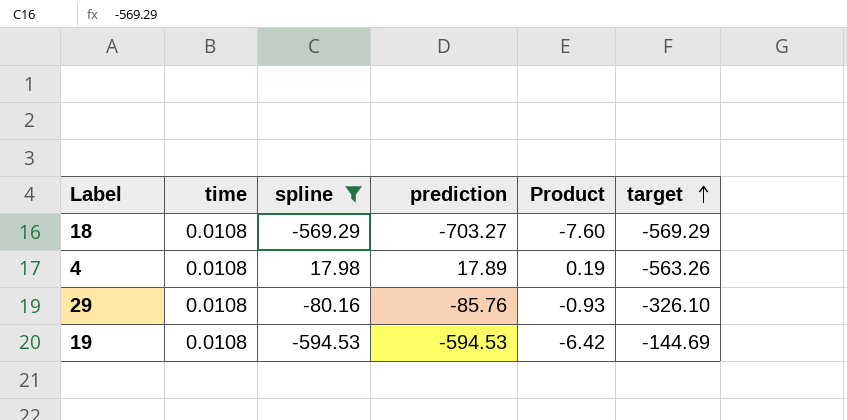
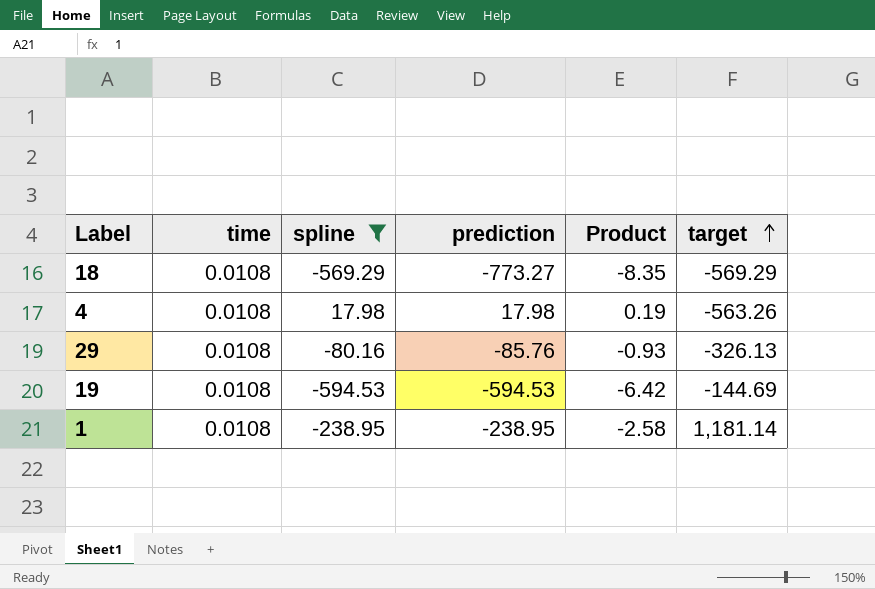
18 | prediction: -703.27 -> -773.27
18 | Product: -7.60 -> -8.35
4 | prediction: 17.89 -> 17.98
29 | target: -326.10 -> -326.13
row 1: none -> 0.0108 | -238.95 | -238.95 | -2.58 | 1,181.14

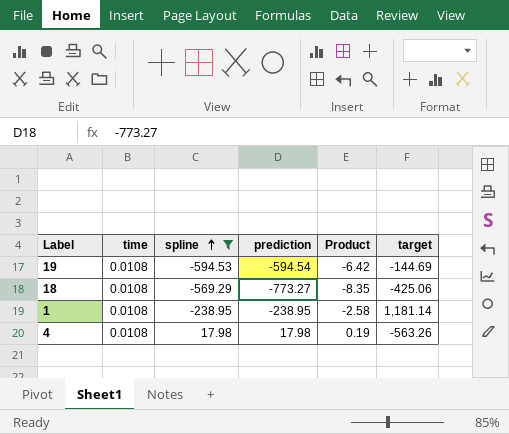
row order: target ascending -> spline ascending
row 29: 0.0108 | -80.16 | -85.76 | -0.93 | -326.13 -> none
19 | prediction: -594.53 -> -594.54
18 | target: -569.29 -> -425.06

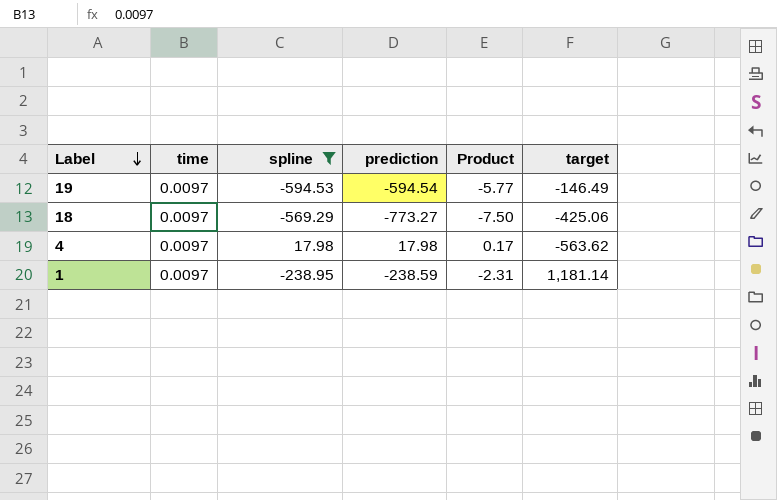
row order: spline ascending -> Label descending
19 | time: 0.0108 -> 0.0097
19 | Product: -6.42 -> -5.77
19 | target: -144.69 -> -146.49
18 | time: 0.0108 -> 0.0097
18 | Product: -8.35 -> -7.50
4 | time: 0.0108 -> 0.0097
4 | Product: 0.19 -> 0.17
4 | target: -563.26 -> -563.62
1 | time: 0.0108 -> 0.0097
1 | prediction: -238.95 -> -238.59
1 | Product: -2.58 -> -2.31

